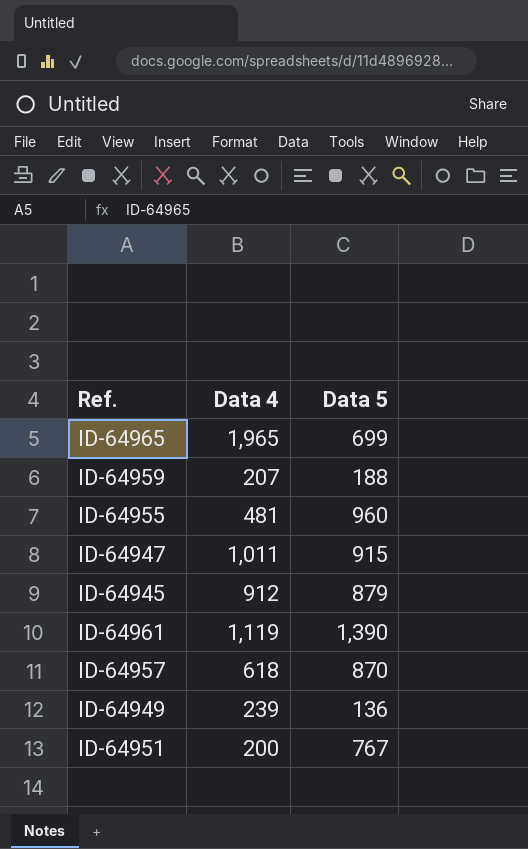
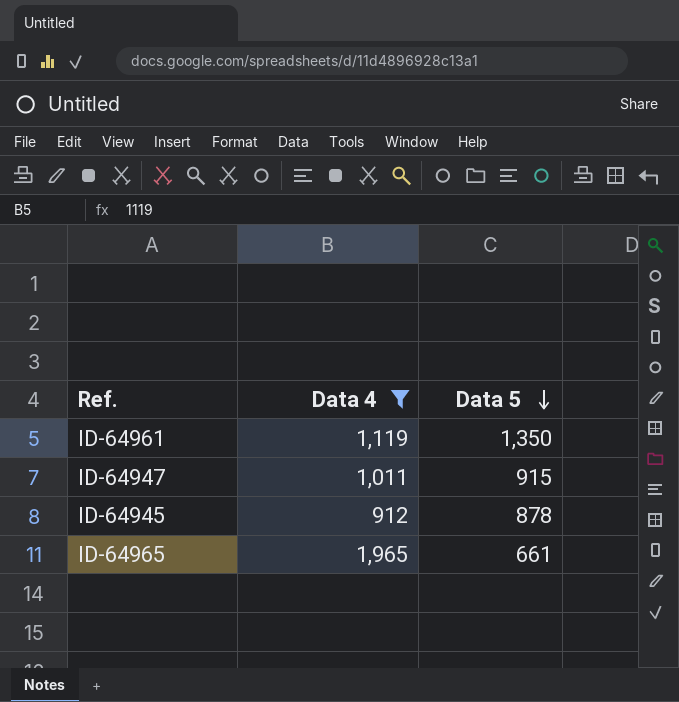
filter: none -> Data 4 >= 912
row order: none -> Data 5 descending
ID-64961 | Data 5: 1,390 -> 1,350
ID-64945 | Data 5: 879 -> 878
ID-64965 | Data 5: 699 -> 661

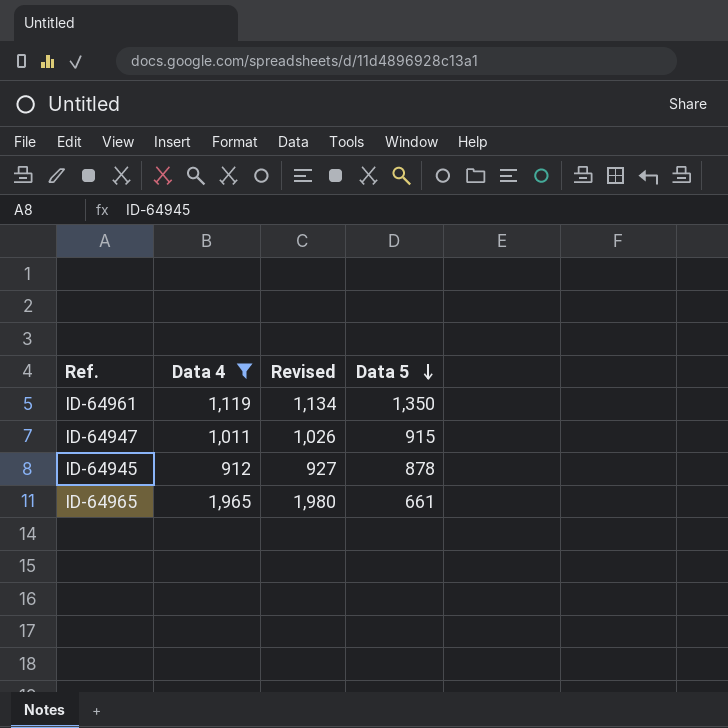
column Revised | formula: none -> [Data 4] + 15

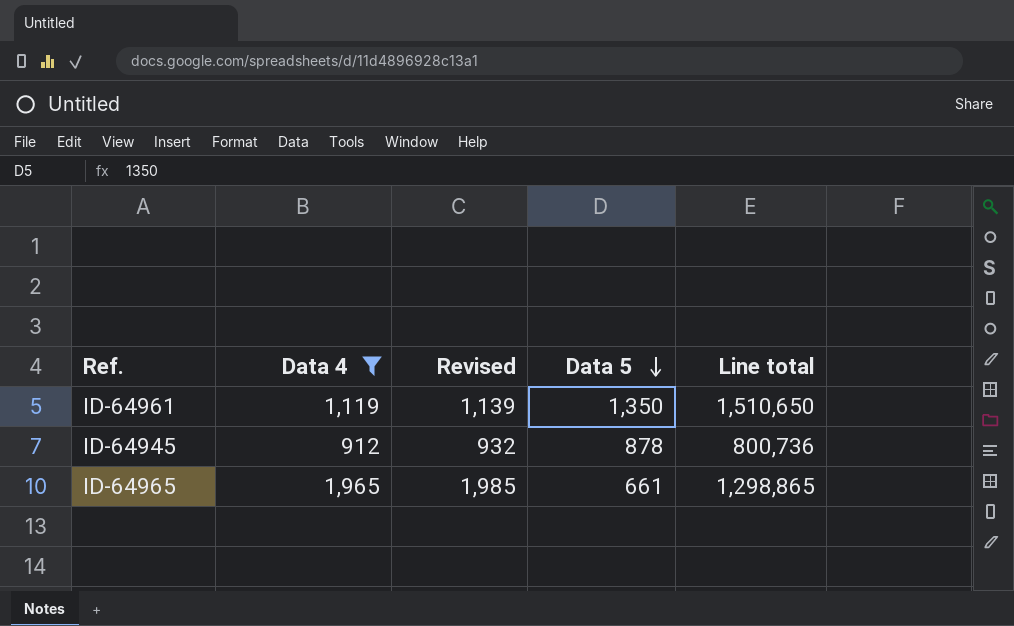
column Revised | formula: [Data 4] + 15 -> [Data 4] + 20
column Line total | formula: none -> [Data 4] * [Data 5]
row ID-64947: 1,011 | 1,026 | 915 -> none

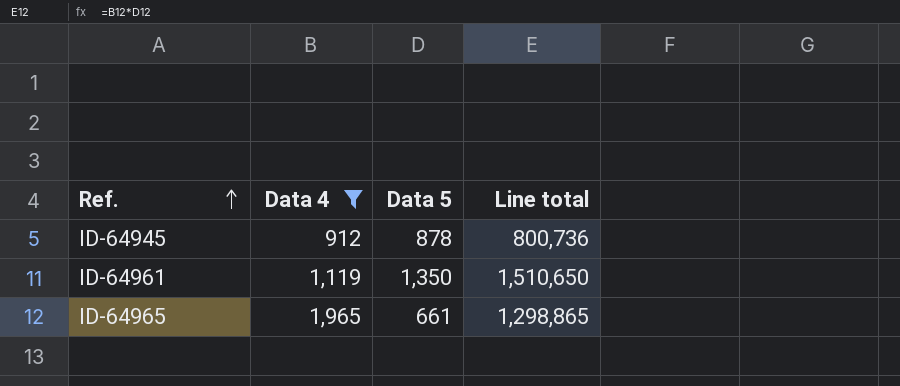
row order: Data 5 descending -> Ref. ascending
column Revised | formula: [Data 4] + 20 -> none

